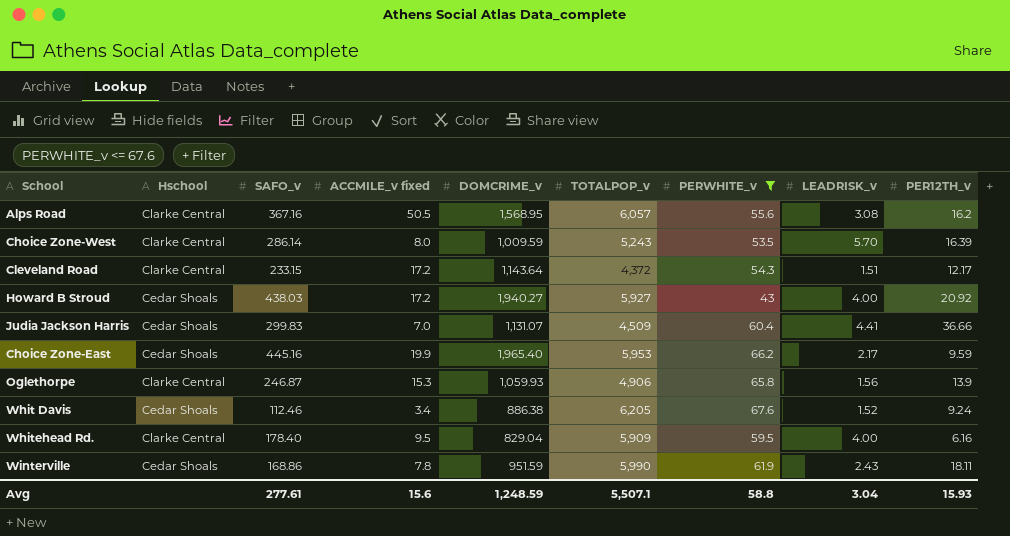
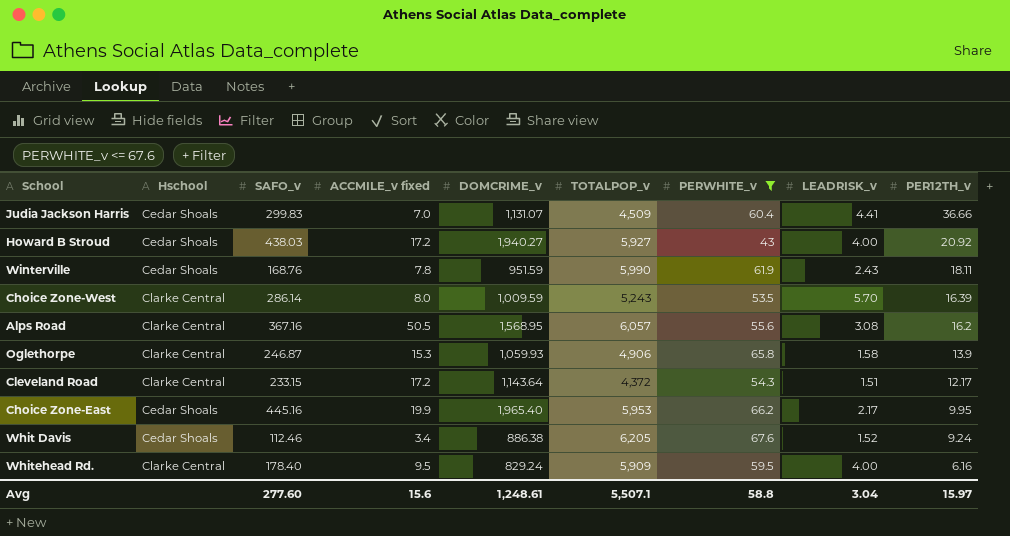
row order: none -> PER12TH_v descending
Winterville | SAFO_v: 168.86 -> 168.76
Oglethorpe | LEADRISK_v: 1.56 -> 1.58
Choice Zone-East | PER12TH_v: 9.59 -> 9.95
Whitehead Rd. | DOMCRIME_v: 829.04 -> 829.24
Avg | SAFO_v: 277.61 -> 277.60
Avg | DOMCRIME_v: 1,248.59 -> 1,248.61
Avg | PER12TH_v: 15.93 -> 15.97

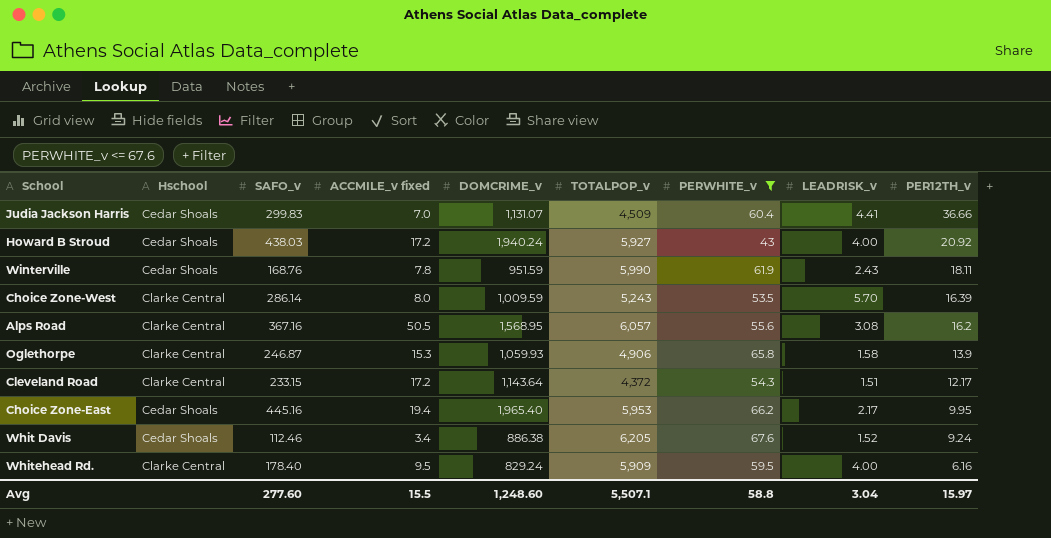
Howard B Stroud | DOMCRIME_v: 1,940.27 -> 1,940.24
Choice Zone-East | ACCMILE_v fixed: 19.9 -> 19.4
Avg | ACCMILE_v fixed: 15.6 -> 15.5
Avg | DOMCRIME_v: 1,248.61 -> 1,248.60

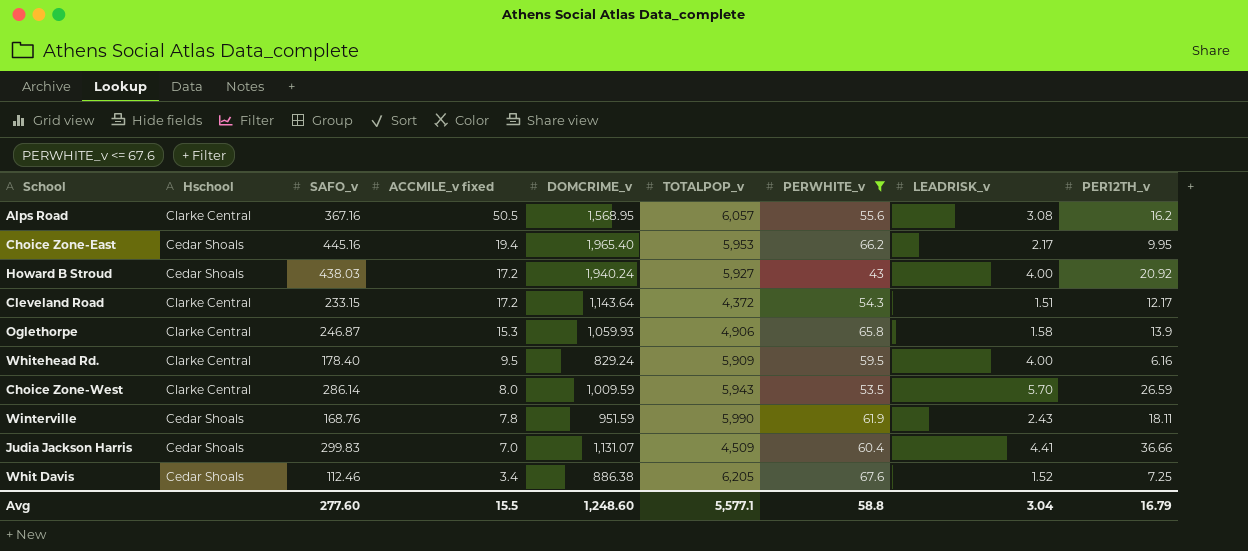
row order: PER12TH_v descending -> ACCMILE_v fixed descending
Choice Zone-West | TOTALPOP_v: 5,243 -> 5,943
Choice Zone-West | PER12TH_v: 16.39 -> 26.59
Whit Davis | PER12TH_v: 9.24 -> 7.25
Avg | TOTALPOP_v: 5,507.1 -> 5,577.1
Avg | PER12TH_v: 15.97 -> 16.79

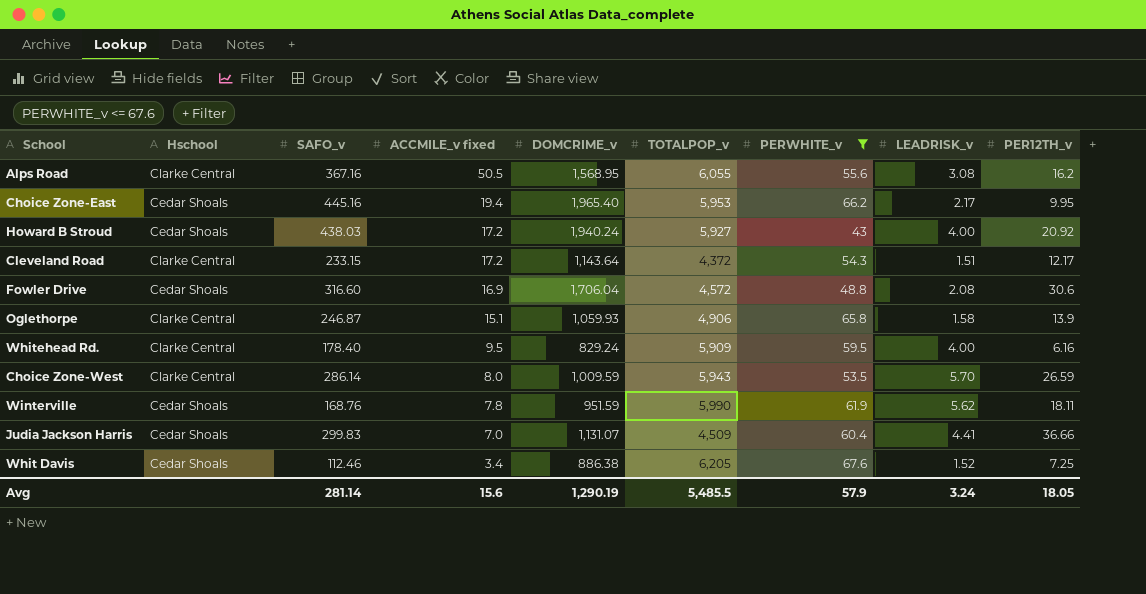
Alps Road | TOTALPOP_v: 6,057 -> 6,055
row Fowler Drive: none -> Cedar Shoals | 316.60 | 16.9 | 1,706.04 | 4,572 | 48.8 | 2.08 | 30.6
Oglethorpe | ACCMILE_v fixed: 15.3 -> 15.1
Winterville | LEADRISK_v: 2.43 -> 5.62
Avg | SAFO_v: 277.60 -> 281.14
Avg | ACCMILE_v fixed: 15.5 -> 15.6
Avg | DOMCRIME_v: 1,248.60 -> 1,290.19
Avg | TOTALPOP_v: 5,577.1 -> 5,485.5
Avg | PERWHITE_v: 58.8 -> 57.9
Avg | LEADRISK_v: 3.04 -> 3.24
Avg | PER12TH_v: 16.79 -> 18.05

